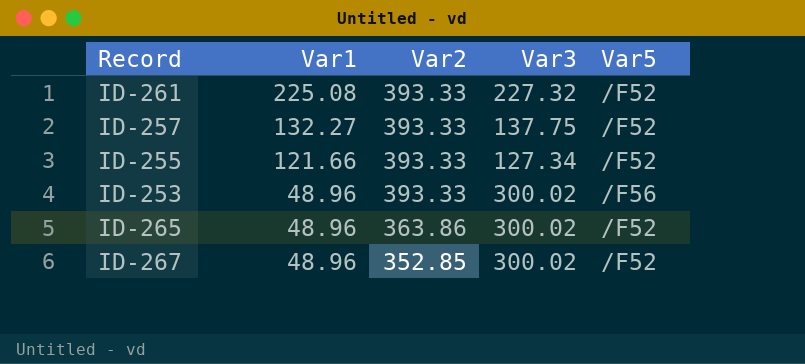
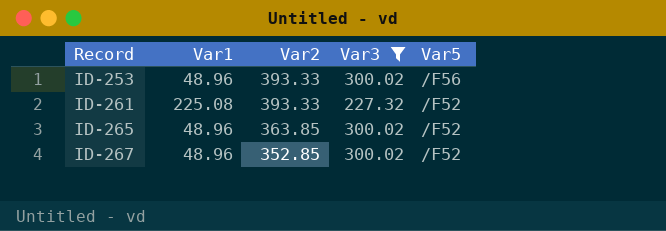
filter: none -> Var3 >= 227.32
row order: Var1 descending -> Record ascending
ID-265 | Var2: 363.86 -> 363.85

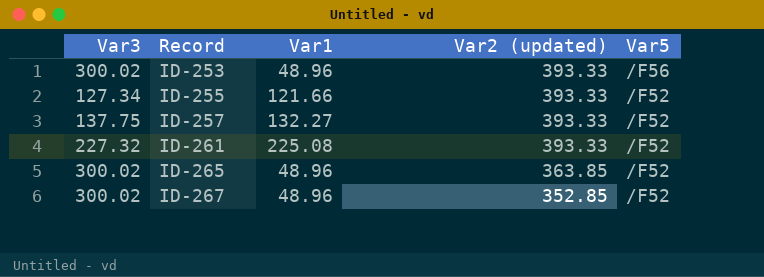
filter: Var3 >= 227.32 -> none
column Var3 | position: 4 -> 1
column name: Var2 -> Var2 (updated)

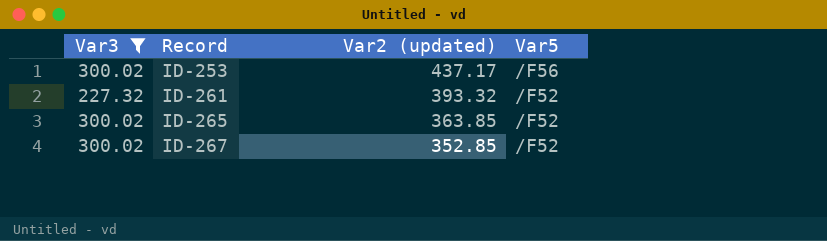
filter: none -> Var3 >= 227.32
column Var1 | position: 3 -> none
ID-253 | Var2 (updated): 393.33 -> 437.17
ID-261 | Var2 (updated): 393.33 -> 393.32

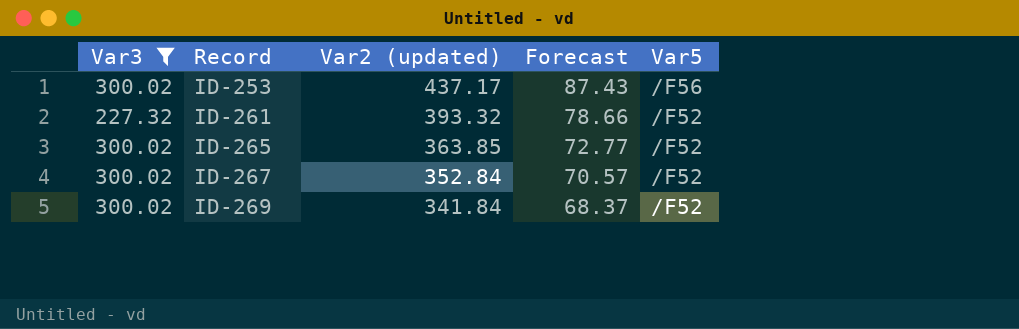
column Forecast | formula: none -> [Var2 (updated)] * 0.2
ID-267 | Var2 (updated): 352.85 -> 352.84
row ID-269: none -> 300.02 | 341.84 | 68.37 | /F52

